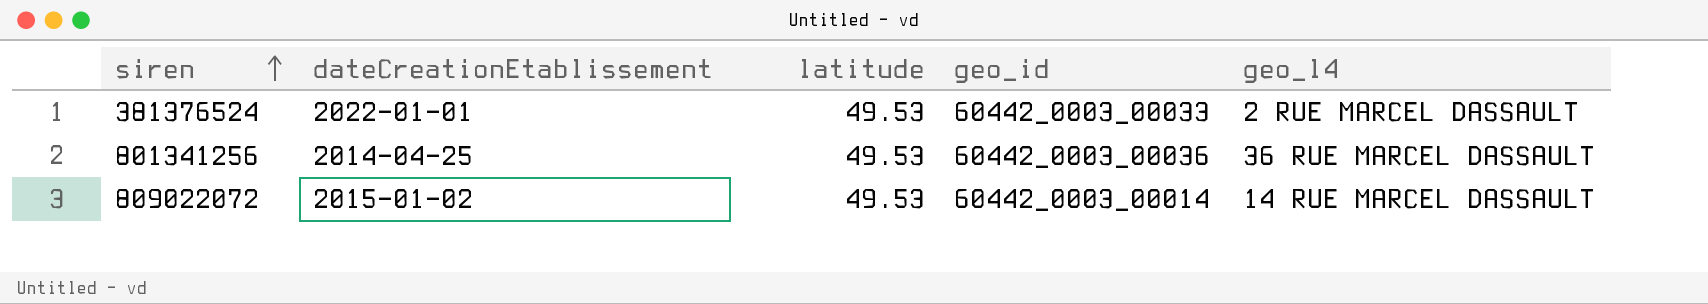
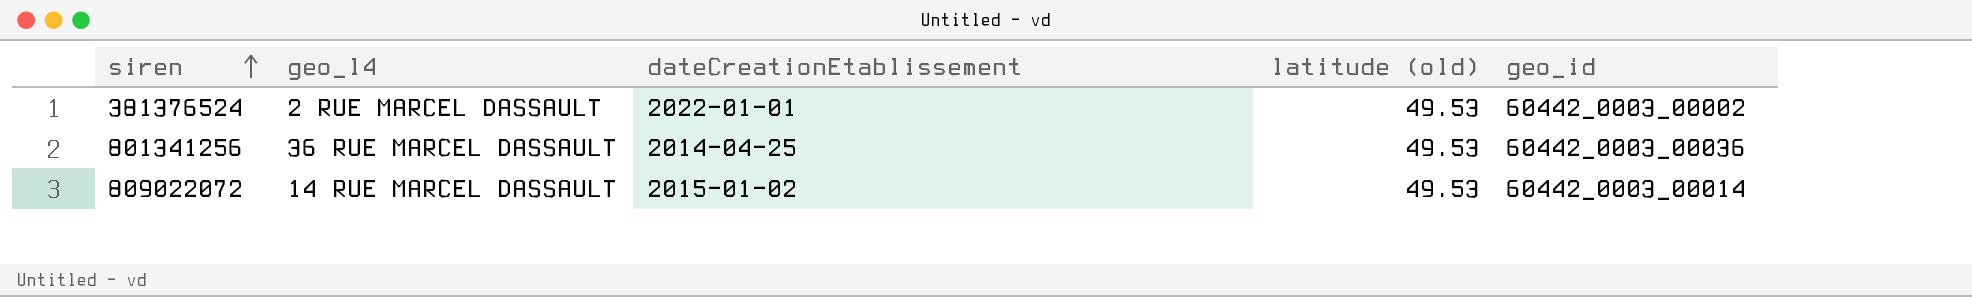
column geo_l4 | position: 5 -> 2
column name: latitude -> latitude (old)
381376524 | geo_id: 60442_0003_00033 -> 60442_0003_00002

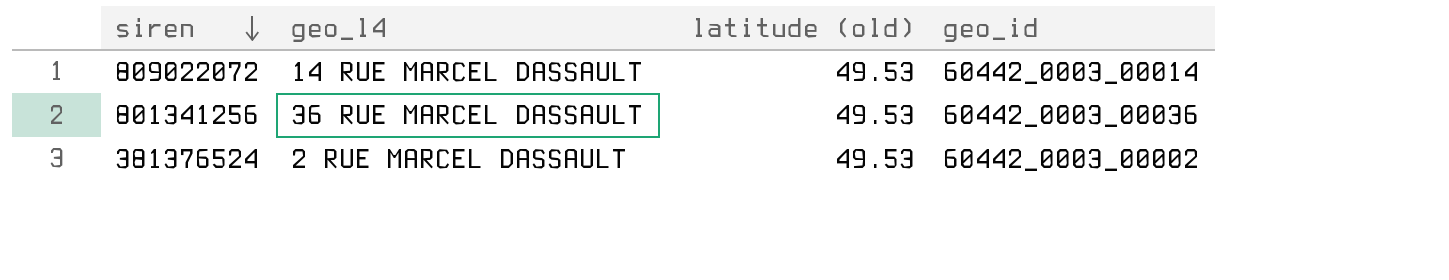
row order: siren ascending -> siren descending
column dateCreationEtablissement | position: 3 -> none

